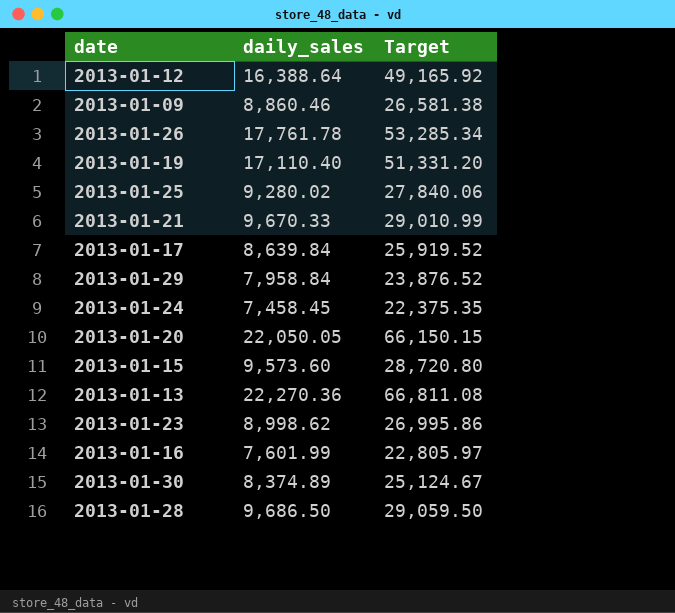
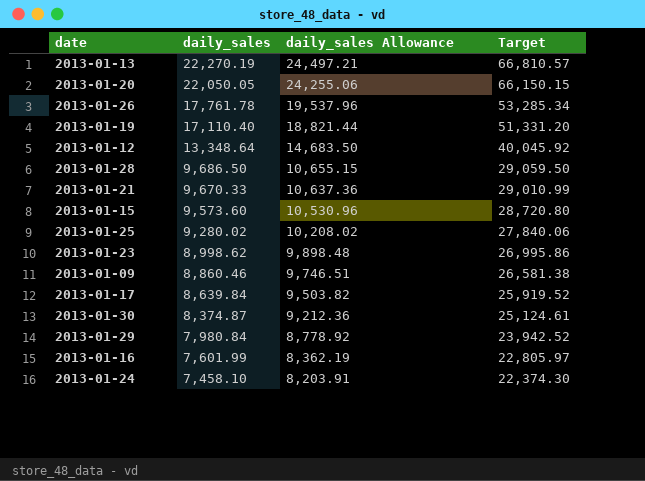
row order: none -> daily_sales descending
column daily_sales Allowance | formula: none -> [daily_sales] * 1.1
2013-01-13 | daily_sales: 22,270.36 -> 22,270.19
2013-01-13 | Target: 66,811.08 -> 66,810.57
2013-01-12 | daily_sales: 16,388.64 -> 13,348.64
2013-01-12 | Target: 49,165.92 -> 40,045.92
2013-01-30 | daily_sales: 8,374.89 -> 8,374.87
2013-01-30 | Target: 25,124.67 -> 25,124.61
2013-01-29 | daily_sales: 7,958.84 -> 7,980.84
2013-01-29 | Target: 23,876.52 -> 23,942.52
2013-01-24 | daily_sales: 7,458.45 -> 7,458.10
2013-01-24 | Target: 22,375.35 -> 22,374.30

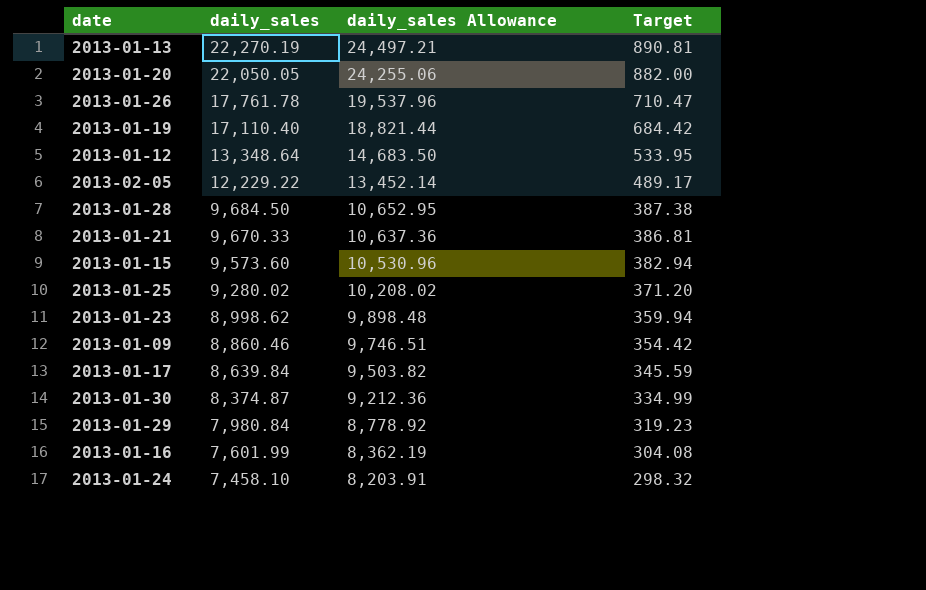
column Target | formula: [daily_sales] * 3 -> [daily_sales] * 0.04
row 2013-02-05: none -> 12,229.22 | 13,452.14 | 489.17
2013-01-28 | daily_sales: 9,686.50 -> 9,684.50
2013-01-28 | daily_sales Allowance: 10,655.15 -> 10,652.95

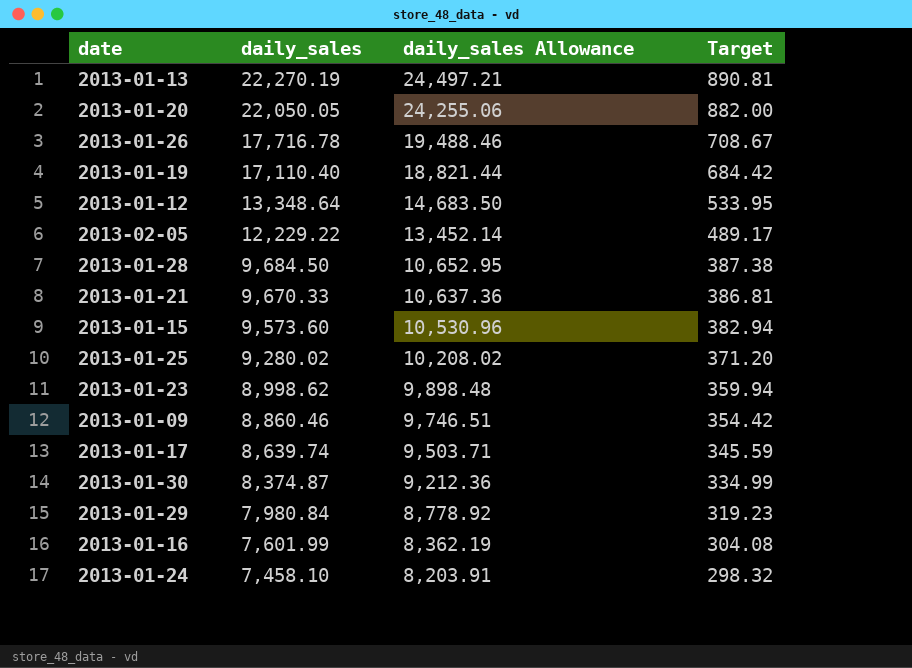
2013-01-26 | daily_sales: 17,761.78 -> 17,716.78
2013-01-26 | daily_sales Allowance: 19,537.96 -> 19,488.46
2013-01-26 | Target: 710.47 -> 708.67
2013-01-17 | daily_sales: 8,639.84 -> 8,639.74
2013-01-17 | daily_sales Allowance: 9,503.82 -> 9,503.71

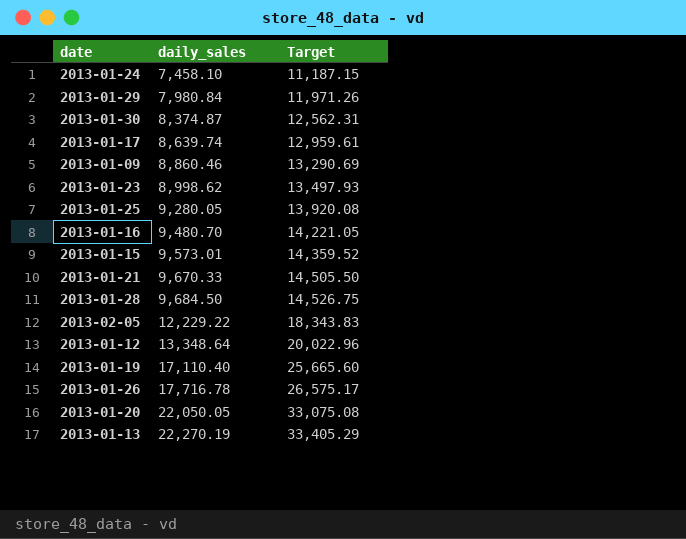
row order: daily_sales descending -> daily_sales ascending
column daily_sales Allowance | formula: [daily_sales] * 1.1 -> none
column Target | formula: [daily_sales] * 0.04 -> [daily_sales] * 1.5
2013-01-25 | daily_sales: 9,280.02 -> 9,280.05
2013-01-16 | daily_sales: 7,601.99 -> 9,480.70
2013-01-15 | daily_sales: 9,573.60 -> 9,573.01

